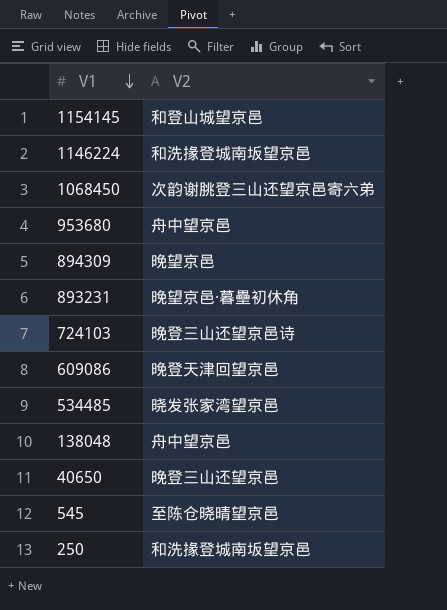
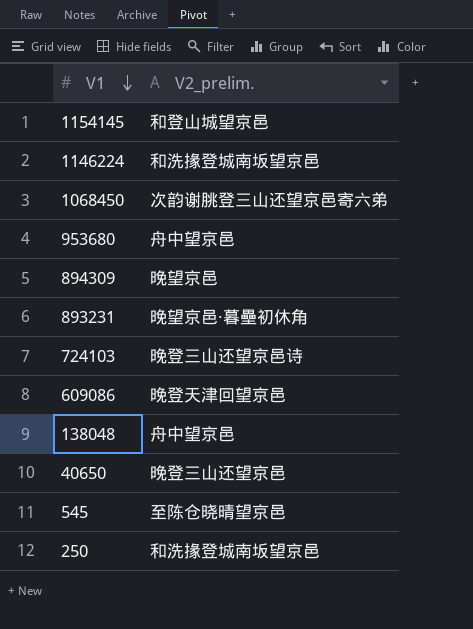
column name: V2 -> V2_prelim.
row 534485: 晓发张家湾望京邑 -> none

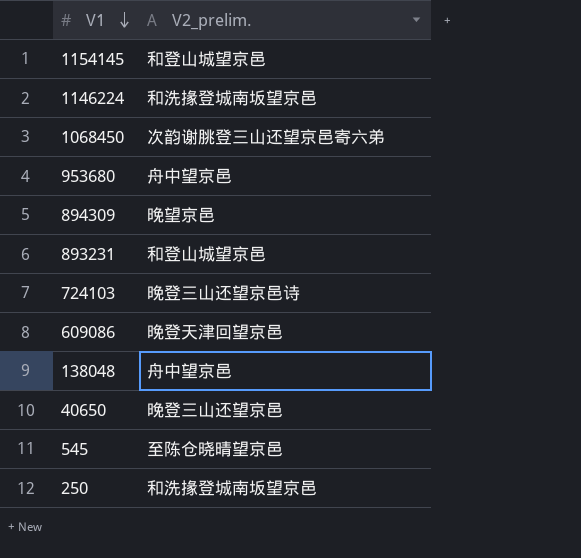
893231 | V2_prelim.: 晚望京邑·暮壘初休角 -> 和登山城望京邑

